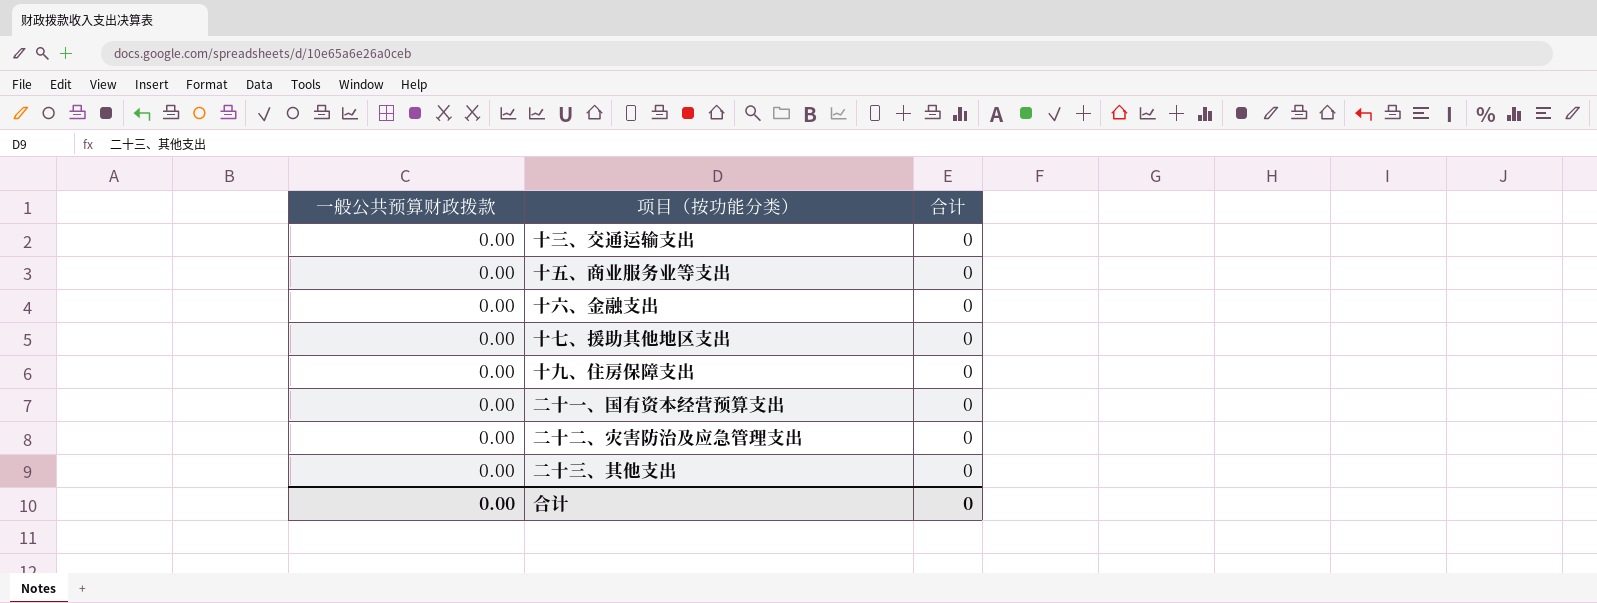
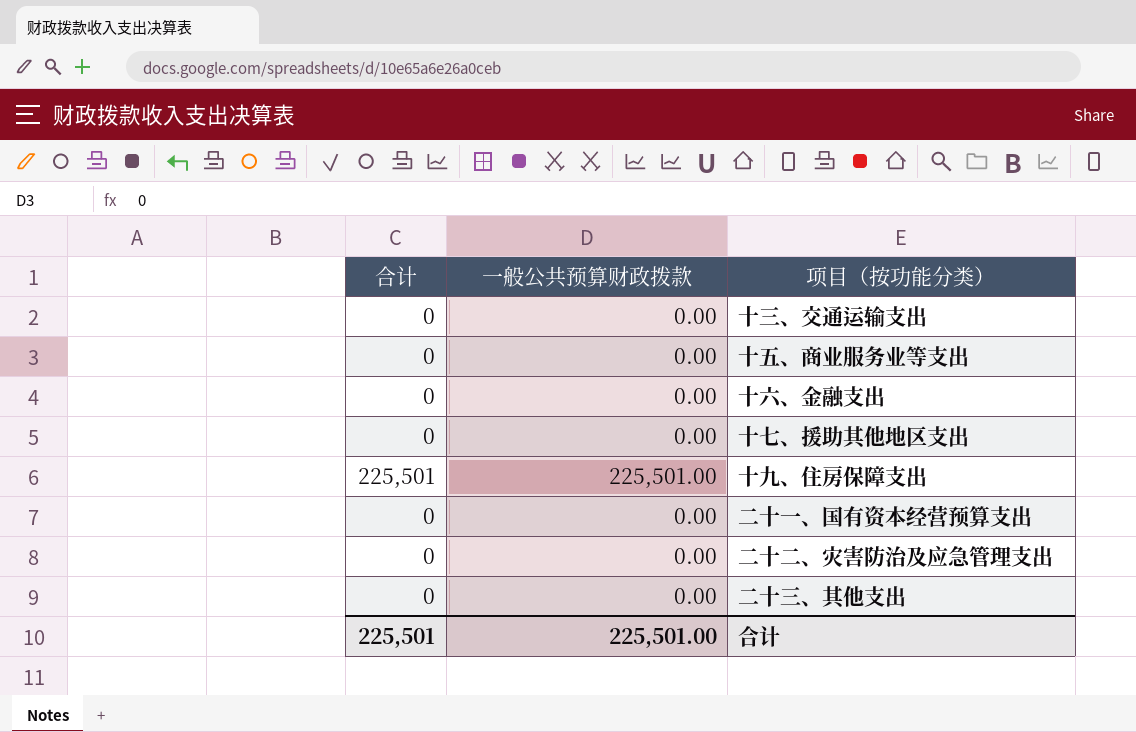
column 合计 | position: 3 -> 1
十九、住房保障支出 | 合计: 0 -> 225,501
十九、住房保障支出 | 一般公共预算财政拨款: 0.00 -> 225,501.00
合计 | 合计: 0 -> 225,501
合计 | 一般公共预算财政拨款: 0.00 -> 225,501.00

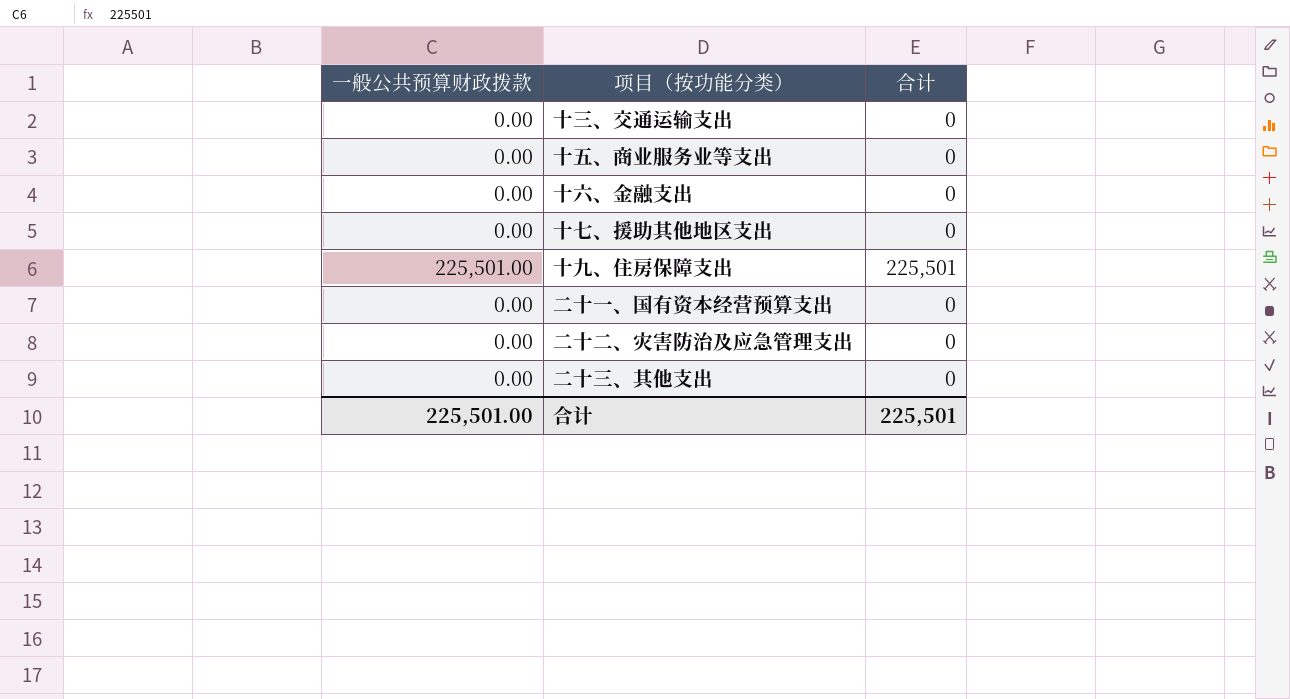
column 合计 | position: 1 -> 3

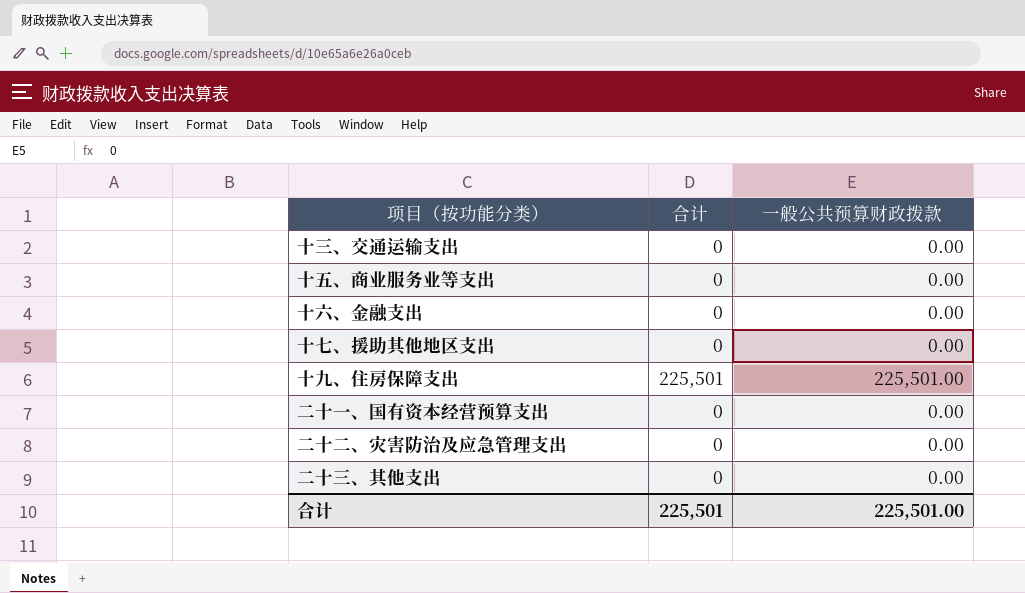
column 一般公共预算财政拨款 | position: 1 -> 3

